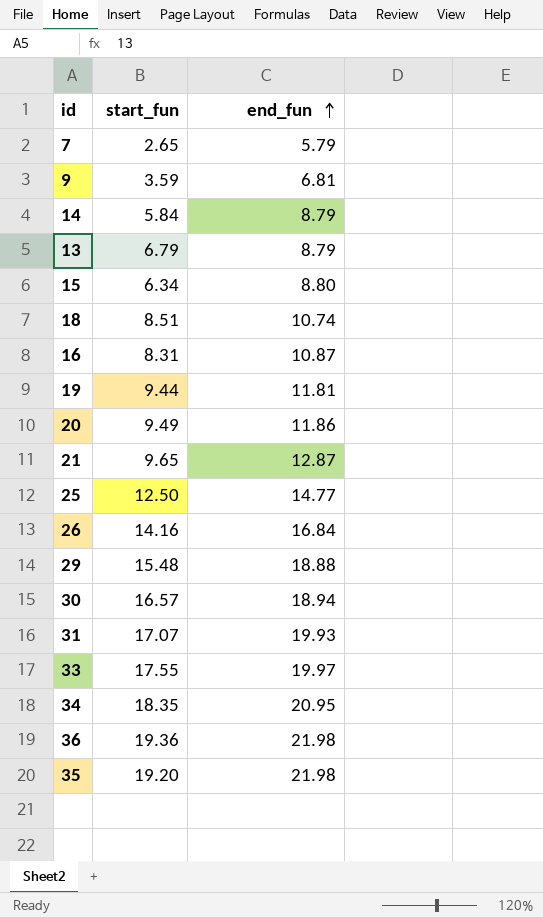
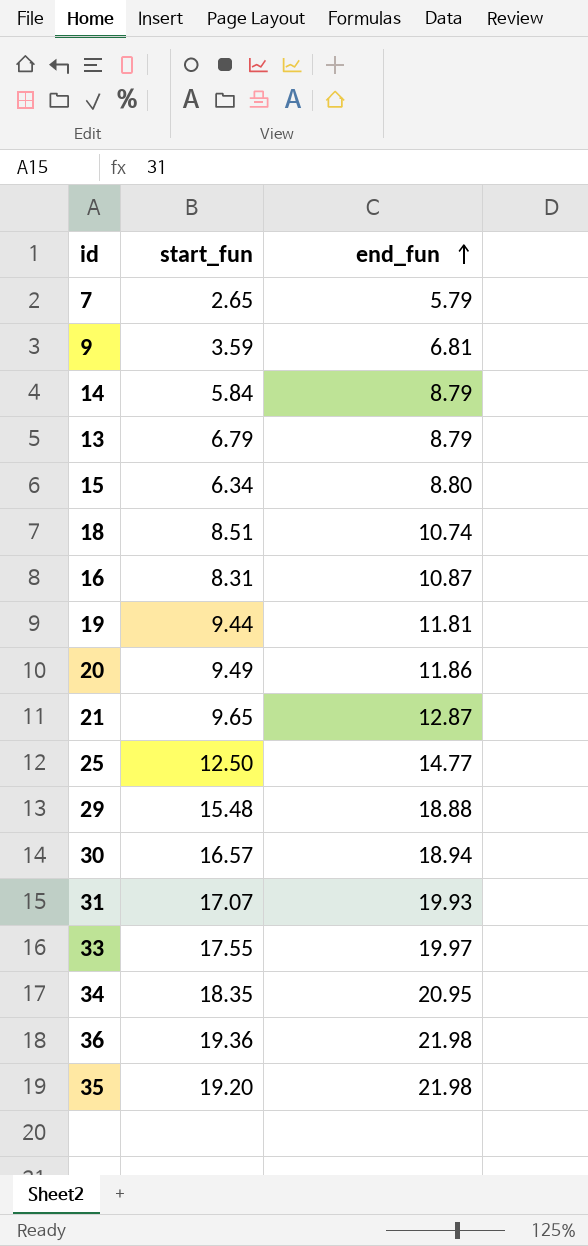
row 26: 14.16 | 16.84 -> none

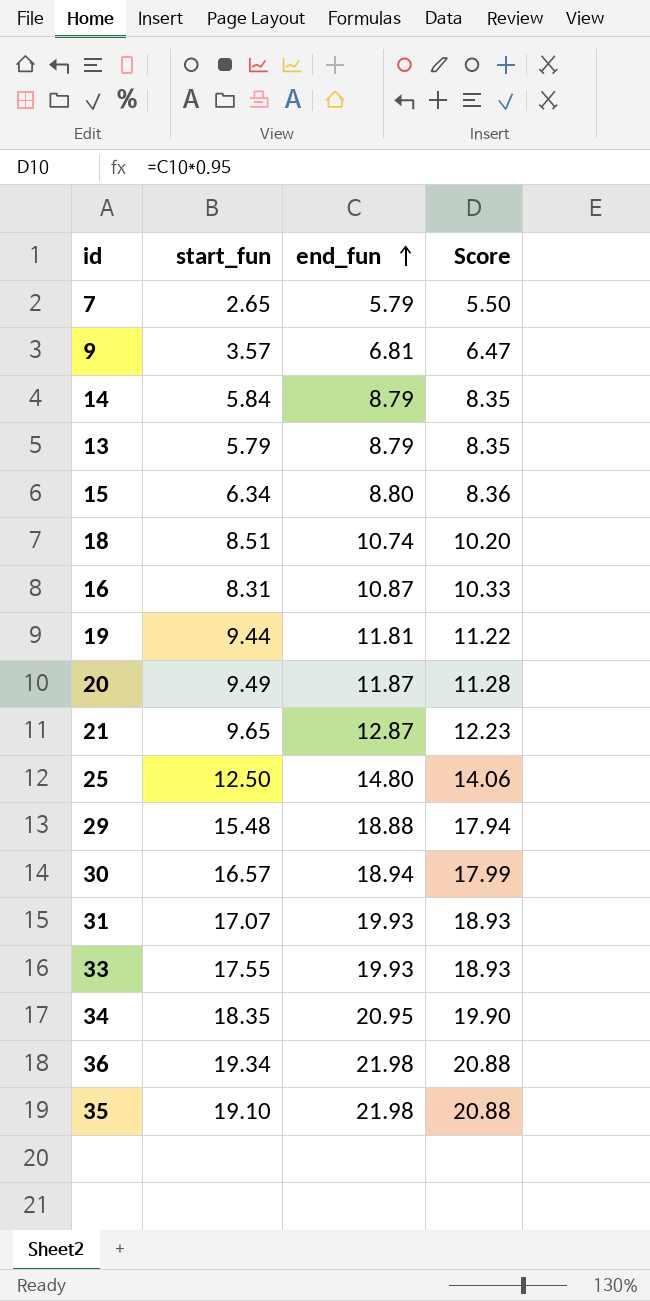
column Score | formula: none -> [end_fun] * 0.95
9 | start_fun: 3.59 -> 3.57
13 | start_fun: 6.79 -> 5.79
20 | end_fun: 11.86 -> 11.87
25 | end_fun: 14.77 -> 14.80
33 | end_fun: 19.97 -> 19.93
36 | start_fun: 19.36 -> 19.34
35 | start_fun: 19.20 -> 19.10

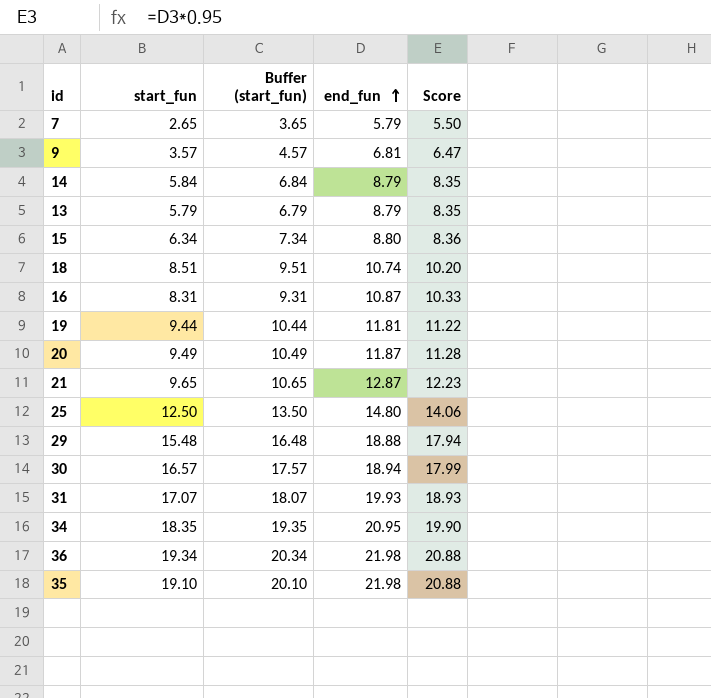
column Buffer (start_fun) | formula: none -> [start_fun] + 1
row 33: 17.55 | 19.93 | 18.93 -> none

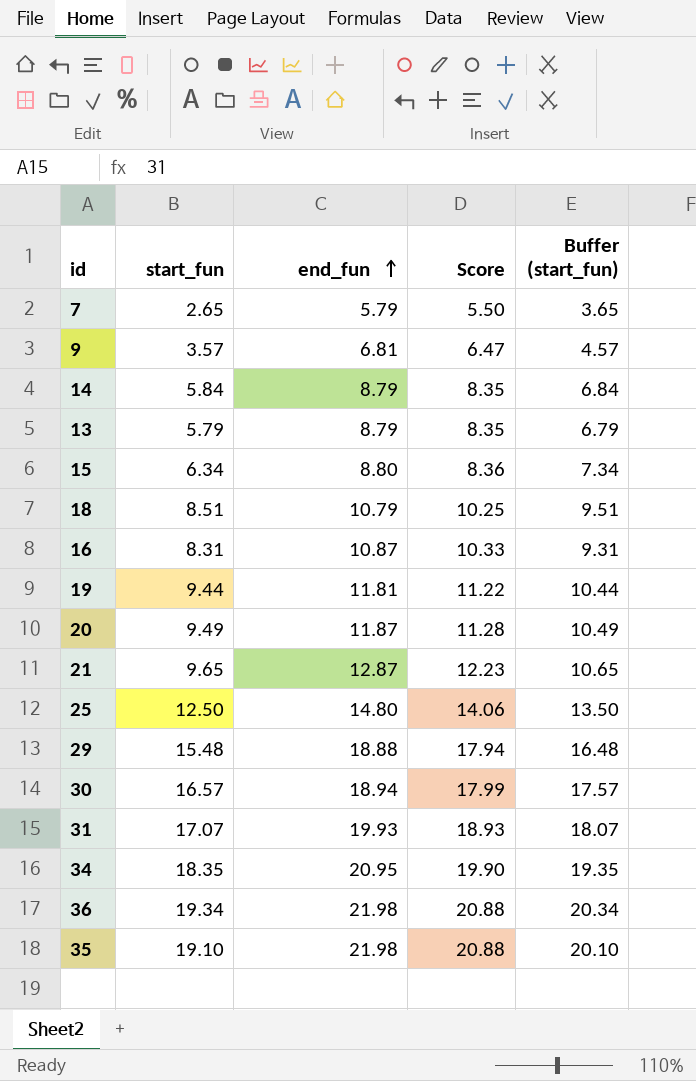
column Buffer (start_fun) | position: 3 -> 5
18 | end_fun: 10.74 -> 10.79
18 | Score: 10.20 -> 10.25

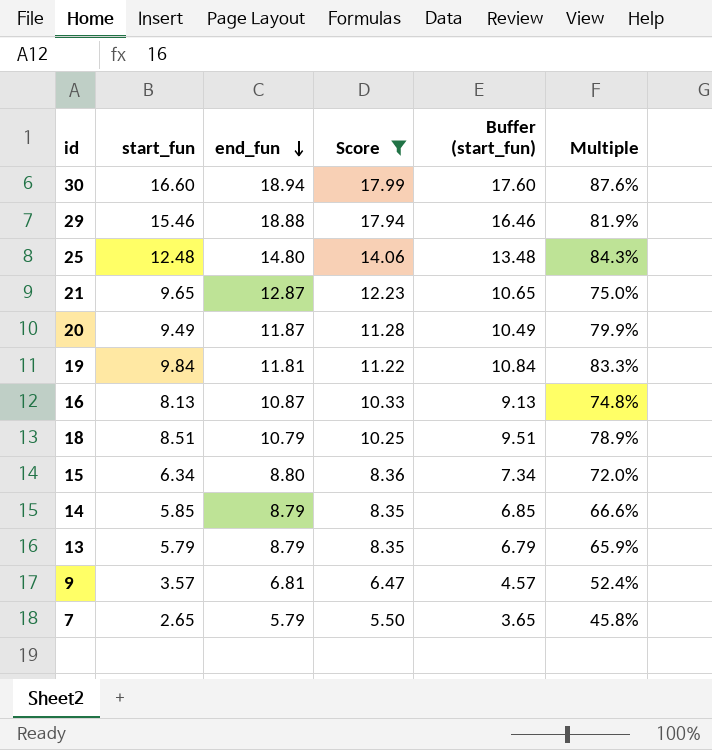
filter: none -> Score <= 17.99
row order: end_fun ascending -> end_fun descending
column Multiple | formula: none -> [start_fun] / [end_fun]
30 | start_fun: 16.57 -> 16.60
30 | Buffer (start_fun): 17.57 -> 17.60
29 | start_fun: 15.48 -> 15.46
29 | Buffer (start_fun): 16.48 -> 16.46
25 | start_fun: 12.50 -> 12.48
25 | Buffer (start_fun): 13.50 -> 13.48
19 | start_fun: 9.44 -> 9.84
19 | Buffer (start_fun): 10.44 -> 10.84
16 | start_fun: 8.31 -> 8.13
16 | Buffer (start_fun): 9.31 -> 9.13
14 | start_fun: 5.84 -> 5.85
14 | Buffer (start_fun): 6.84 -> 6.85

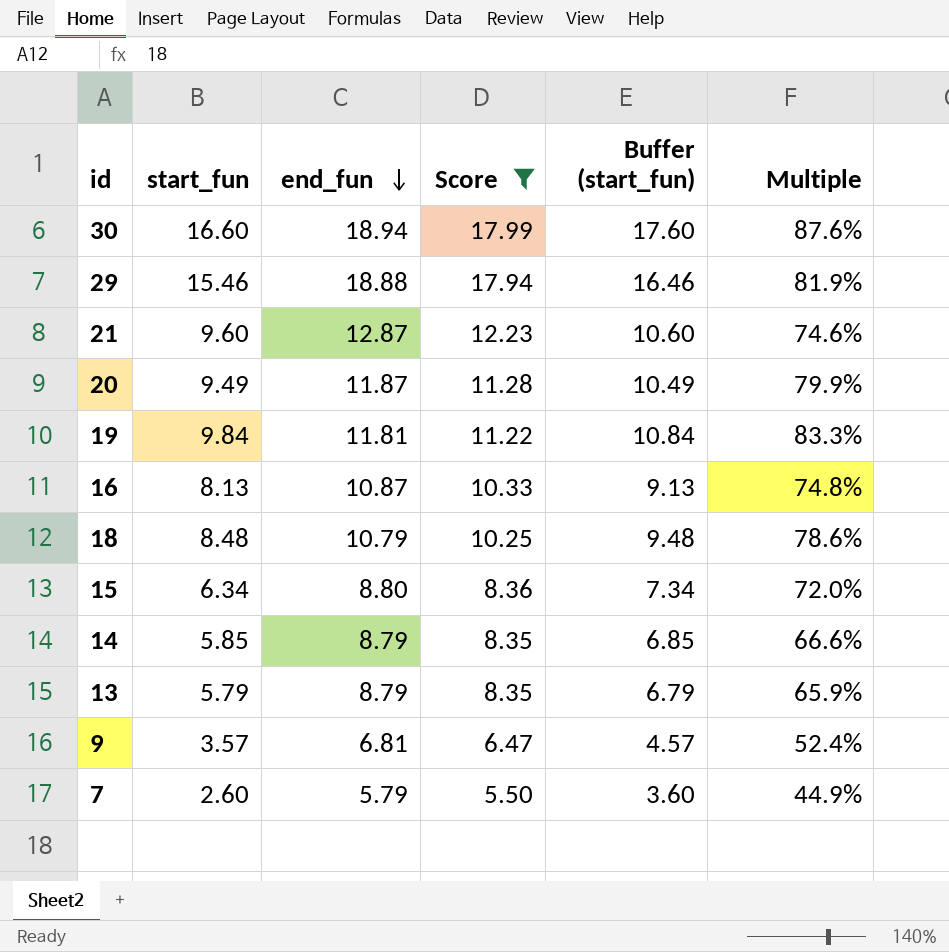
row 25: 12.48 | 14.80 | 14.06 | 13.48 | 84.3% -> none
21 | start_fun: 9.65 -> 9.60
21 | Buffer (start_fun): 10.65 -> 10.60
21 | Multiple: 75.0% -> 74.6%
18 | start_fun: 8.51 -> 8.48
18 | Buffer (start_fun): 9.51 -> 9.48
18 | Multiple: 78.9% -> 78.6%
7 | start_fun: 2.65 -> 2.60
7 | Buffer (start_fun): 3.65 -> 3.60
7 | Multiple: 45.8% -> 44.9%

